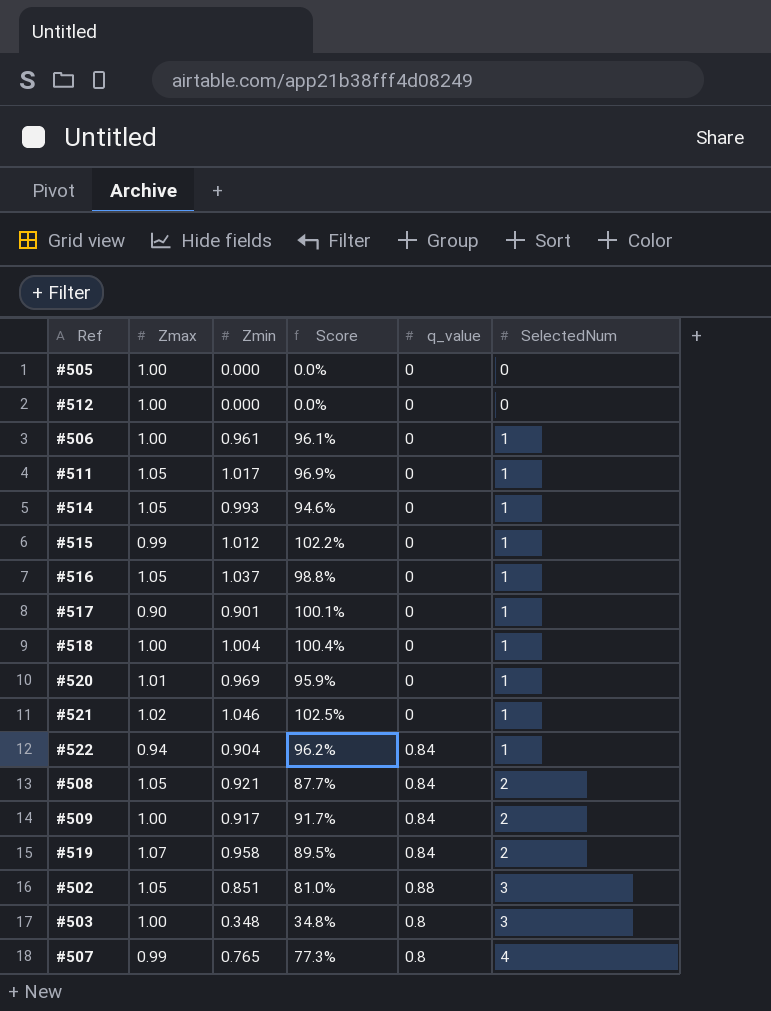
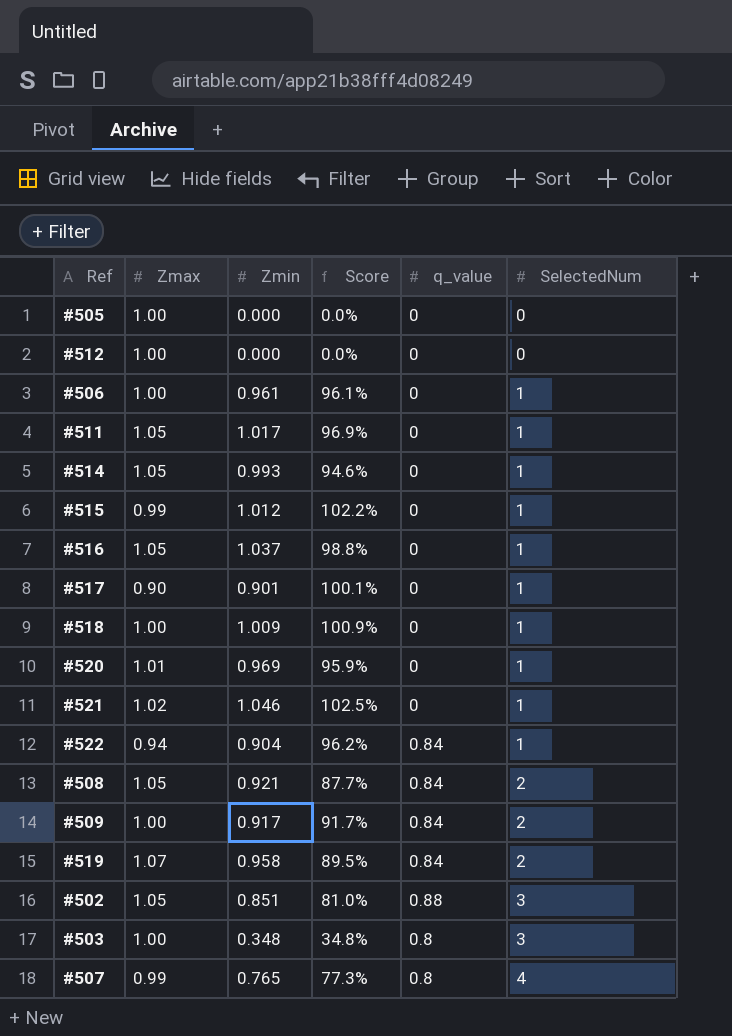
#518 | Zmin: 1.004 -> 1.009
#518 | Score: 100.4% -> 100.9%

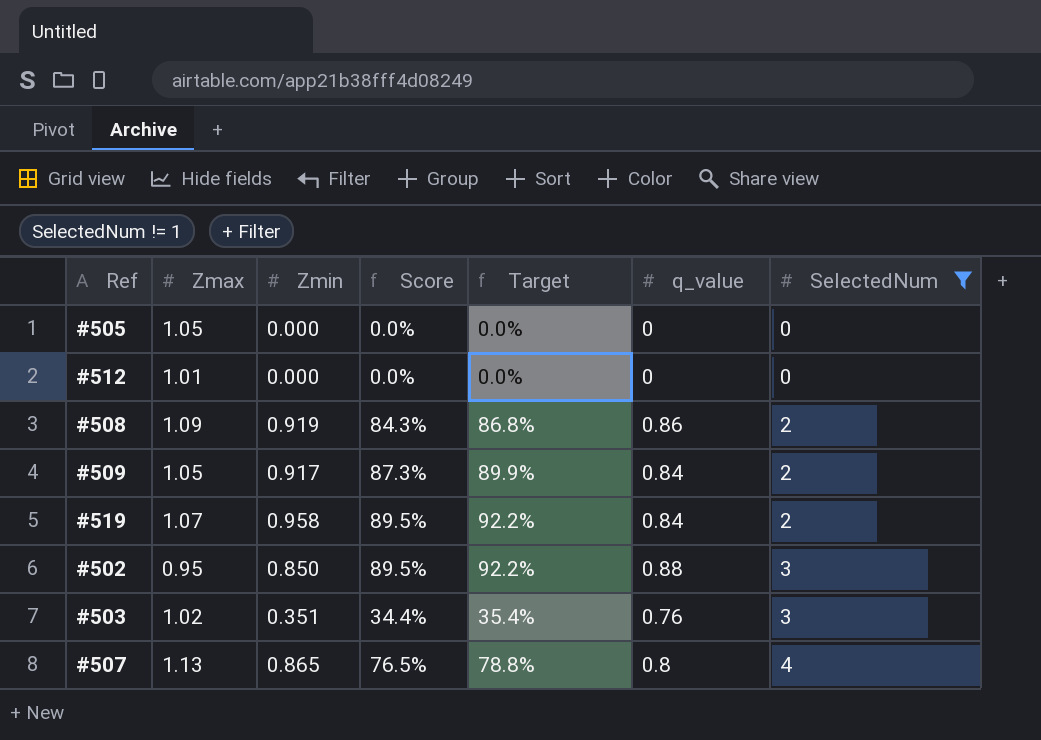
filter: none -> SelectedNum != 1
column Target | formula: none -> [Score] * 1.03
#505 | Zmax: 1.00 -> 1.05
#512 | Zmax: 1.00 -> 1.01
#508 | Zmax: 1.05 -> 1.09
#508 | Zmin: 0.921 -> 0.919
#508 | Score: 87.7% -> 84.3%
#508 | q_value: 0.84 -> 0.86
#509 | Zmax: 1.00 -> 1.05
#509 | Score: 91.7% -> 87.3%
#502 | Zmax: 1.05 -> 0.95
#502 | Zmin: 0.851 -> 0.850
#502 | Score: 81.0% -> 89.5%
#503 | Zmax: 1.00 -> 1.02
#503 | Zmin: 0.348 -> 0.351
#503 | Score: 34.8% -> 34.4%
#503 | q_value: 0.8 -> 0.76
#507 | Zmax: 0.99 -> 1.13
#507 | Zmin: 0.765 -> 0.865
#507 | Score: 77.3% -> 76.5%

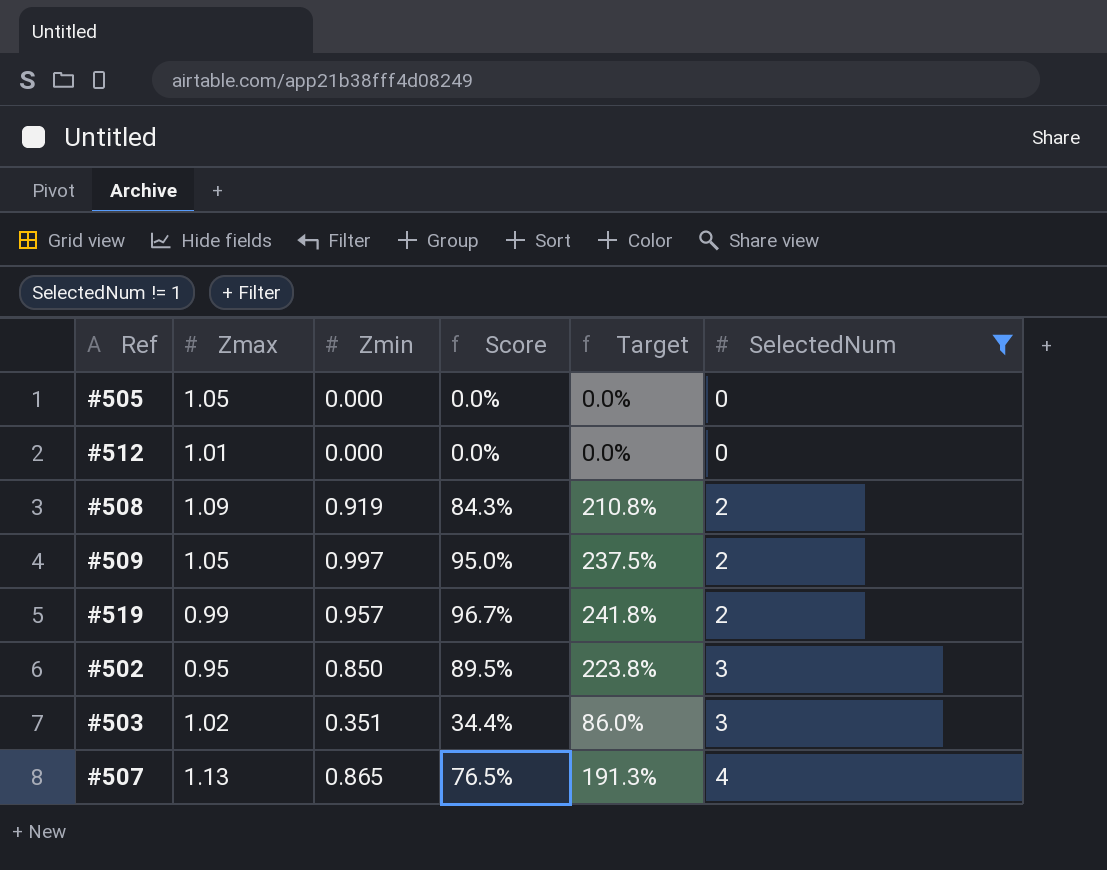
column q_value | position: 6 -> none
column Target | formula: [Score] * 1.03 -> [Score] * 2.5
#509 | Zmin: 0.917 -> 0.997
#509 | Score: 87.3% -> 95.0%
#519 | Zmax: 1.07 -> 0.99
#519 | Zmin: 0.958 -> 0.957
#519 | Score: 89.5% -> 96.7%

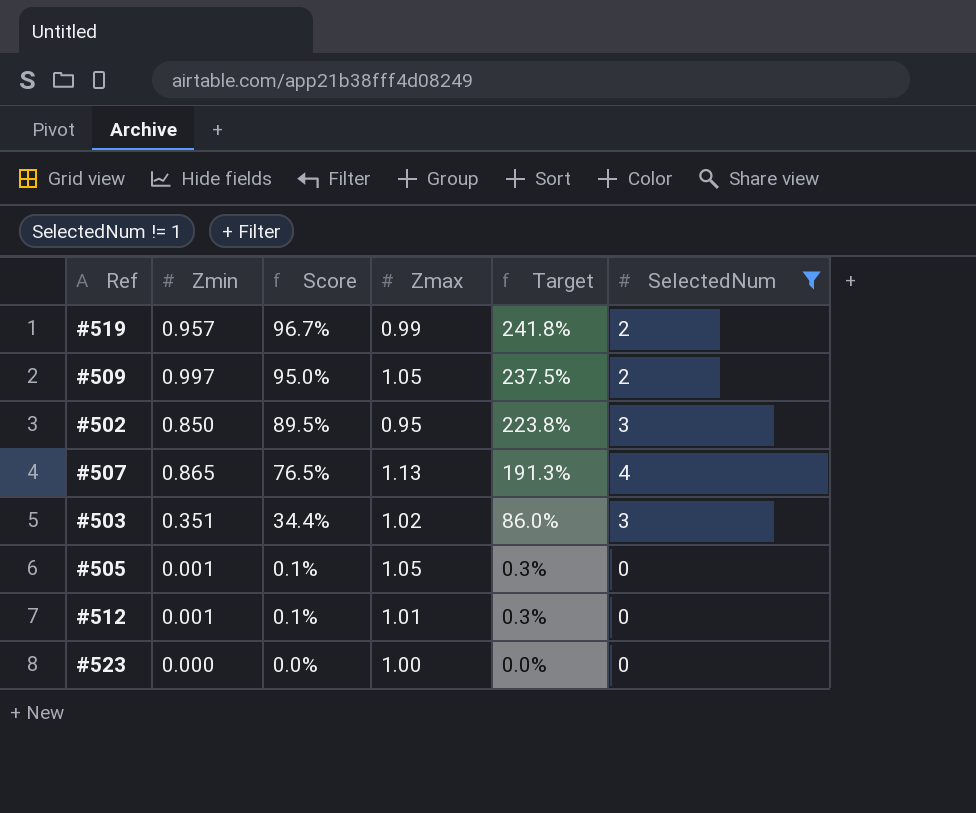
row order: SelectedNum ascending -> Score descending
column Zmax | position: 2 -> 4
row #508: 1.09 | 0.919 | 84.3% | 210.8% | 2 -> none
#505 | Zmin: 0.000 -> 0.001
#505 | Score: 0.0% -> 0.1%
#505 | Target: 0.0% -> 0.3%
#512 | Zmin: 0.000 -> 0.001
#512 | Score: 0.0% -> 0.1%
#512 | Target: 0.0% -> 0.3%
row #523: none -> 0.000 | 0.0% | 1.00 | 0.0% | 0

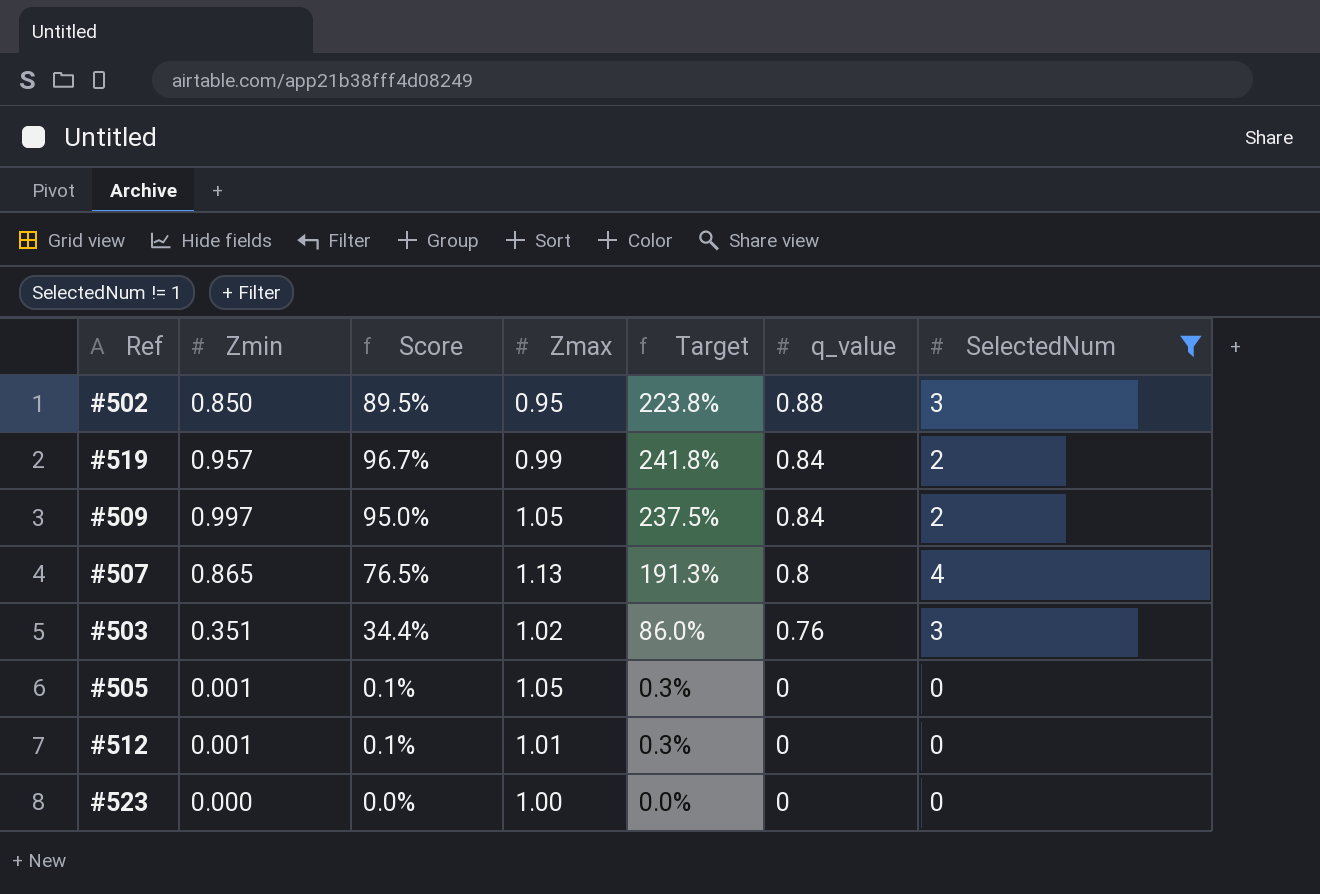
row order: Score descending -> q_value descending
column q_value | position: none -> 6

